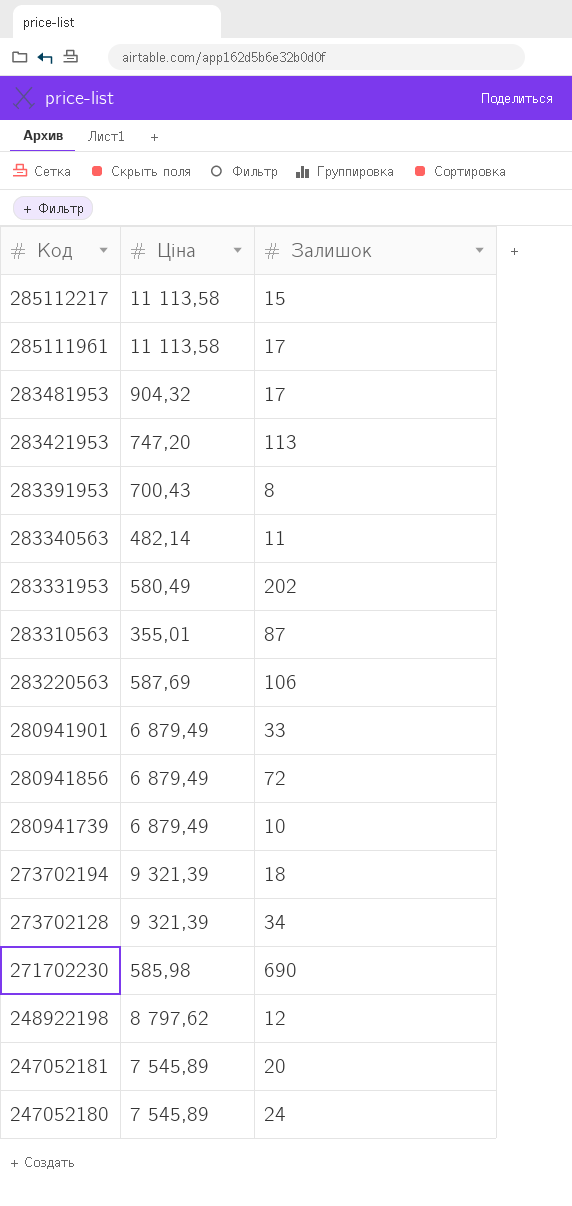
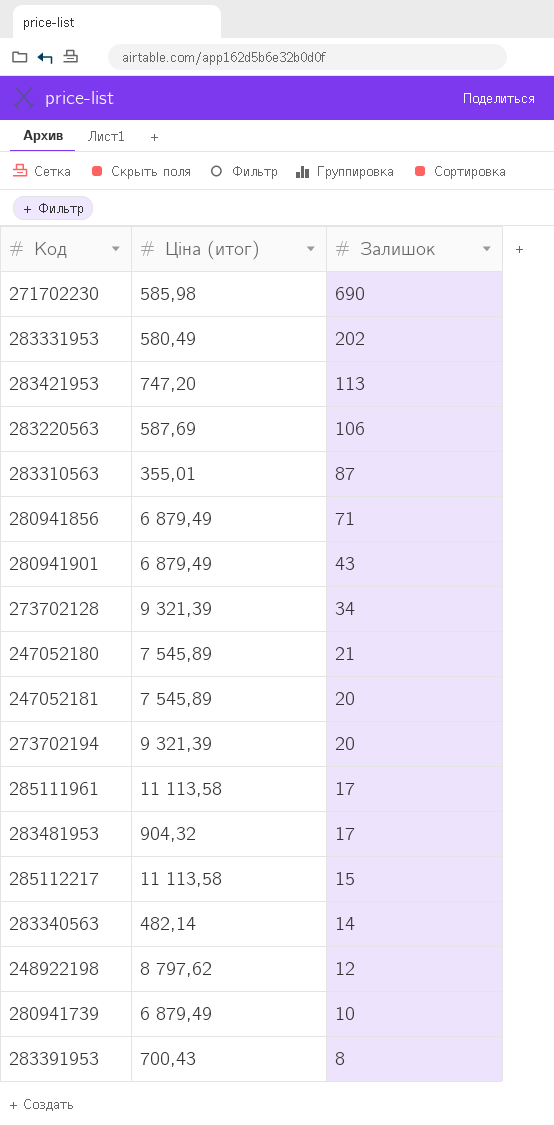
row order: Код descending -> Залишок descending
column name: Ціна -> Ціна (итог)
280941856 | Залишок: 72 -> 71
280941901 | Залишок: 33 -> 43
247052180 | Залишок: 24 -> 21
273702194 | Залишок: 18 -> 20
283340563 | Залишок: 11 -> 14

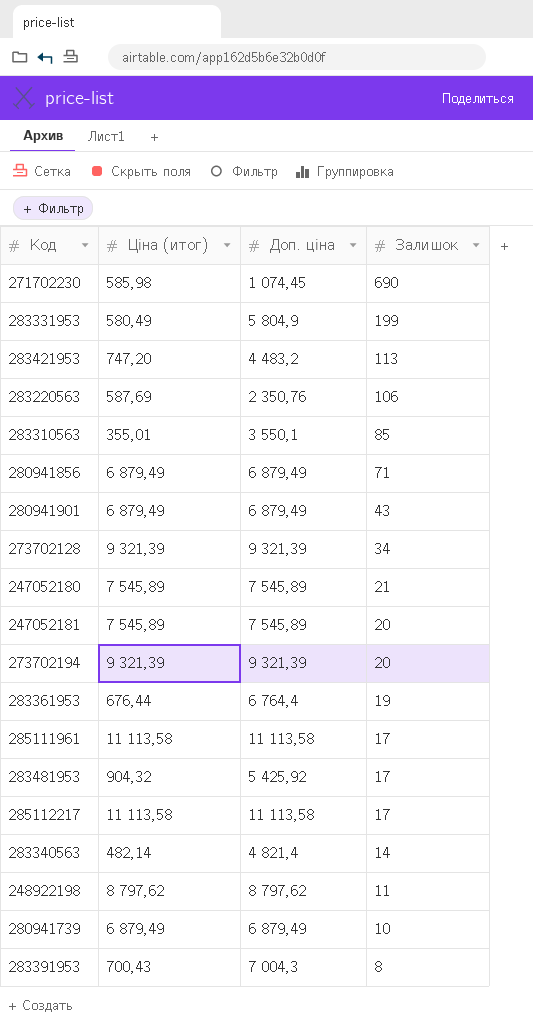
column Доп. ціна | position: none -> 3
283331953 | Залишок: 202 -> 199
283310563 | Залишок: 87 -> 85
row 283361953: none -> 676,44 | 6 764,4 | 19
285112217 | Залишок: 15 -> 17
248922198 | Залишок: 12 -> 11

